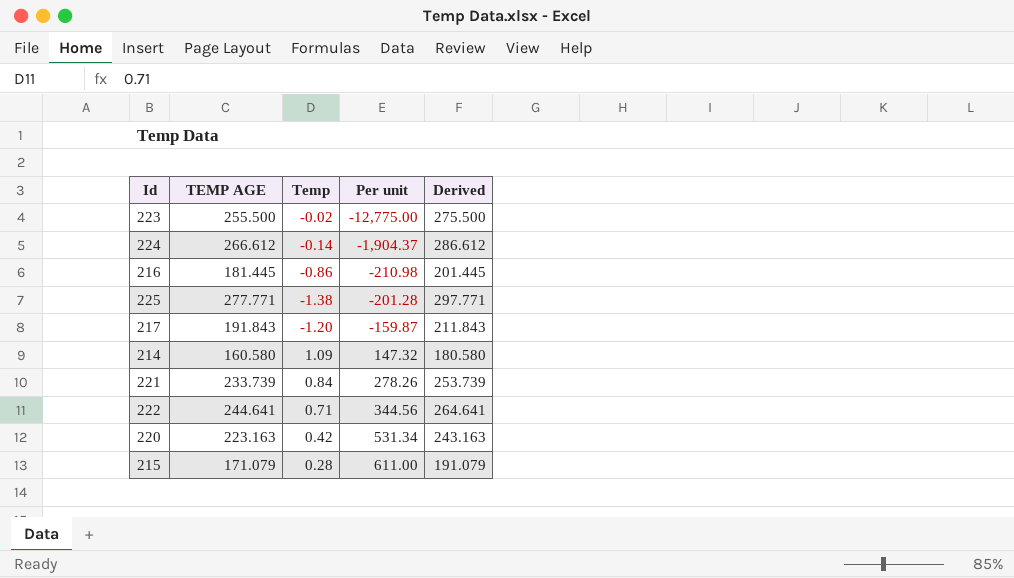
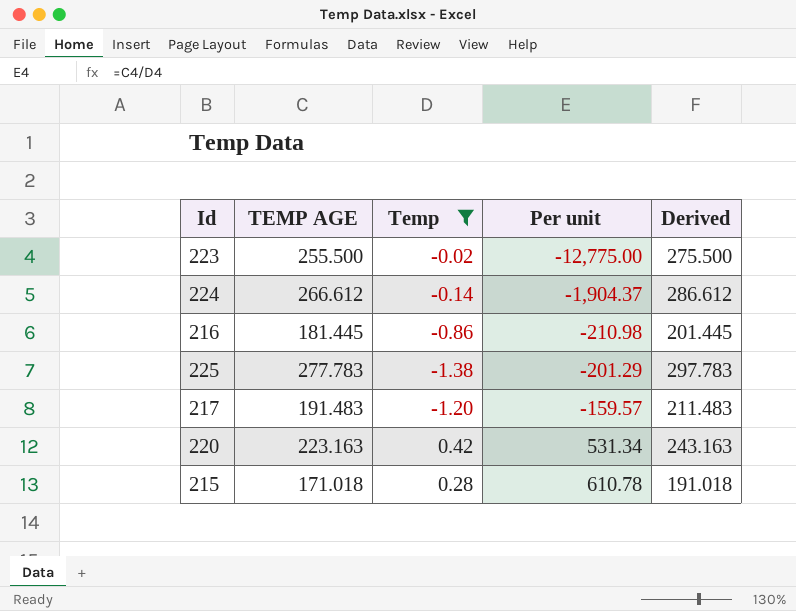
filter: none -> Temp <= 0.42
225 | TEMP AGE: 277.771 -> 277.783
225 | Per unit: -201.28 -> -201.29
225 | Derived: 297.771 -> 297.783
217 | TEMP AGE: 191.843 -> 191.483
217 | Per unit: -159.87 -> -159.57
217 | Derived: 211.843 -> 211.483
215 | TEMP AGE: 171.079 -> 171.018
215 | Per unit: 611.00 -> 610.78
215 | Derived: 191.079 -> 191.018

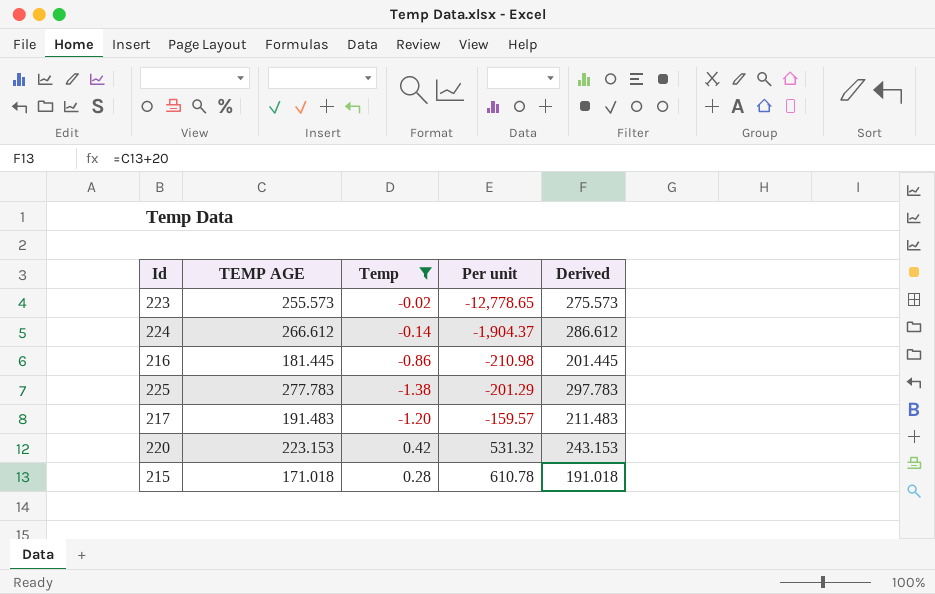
223 | TEMP AGE: 255.500 -> 255.573
223 | Per unit: -12,775.00 -> -12,778.65
223 | Derived: 275.500 -> 275.573
220 | TEMP AGE: 223.163 -> 223.153
220 | Per unit: 531.34 -> 531.32
220 | Derived: 243.163 -> 243.153

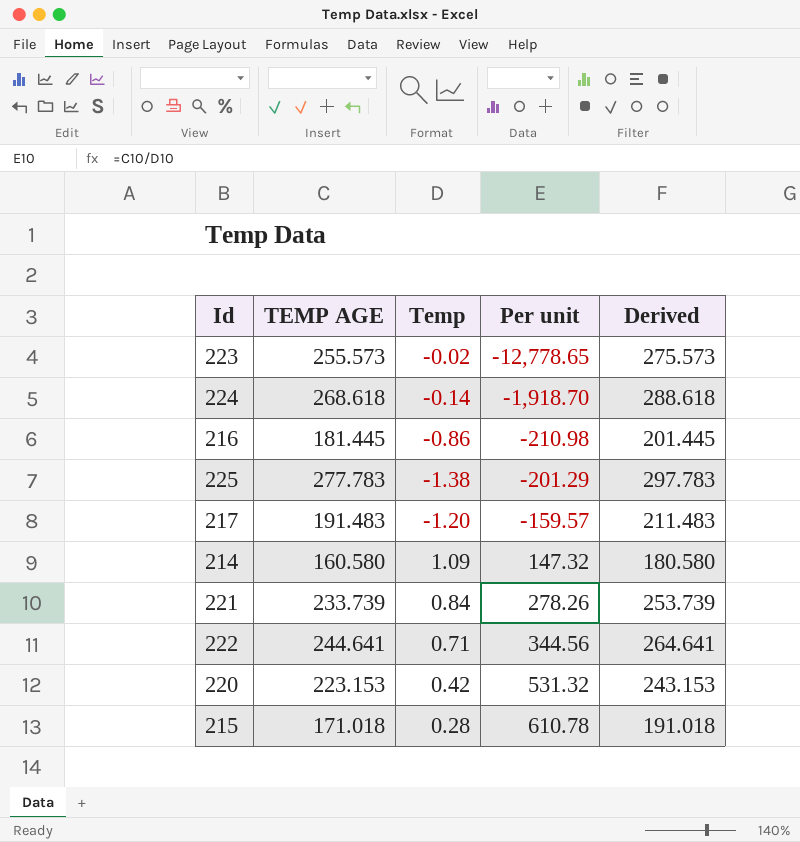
filter: Temp <= 0.42 -> none
224 | TEMP AGE: 266.612 -> 268.618
224 | Per unit: -1,904.37 -> -1,918.70
224 | Derived: 286.612 -> 288.618

